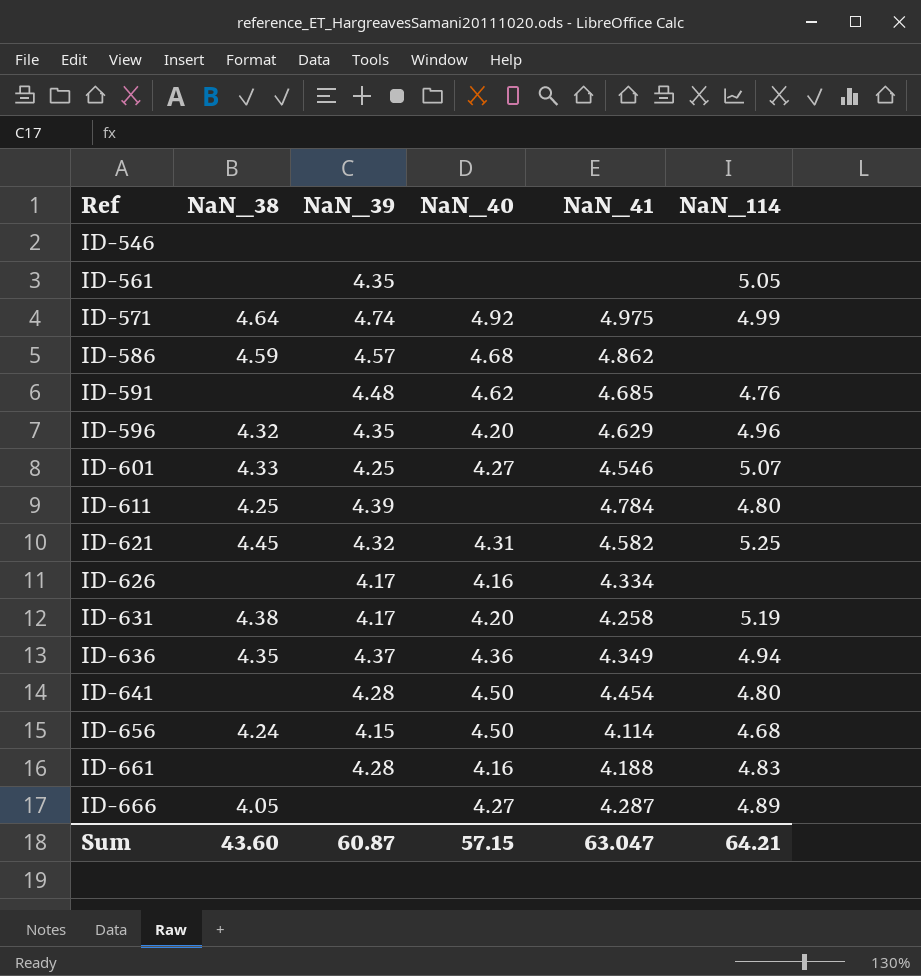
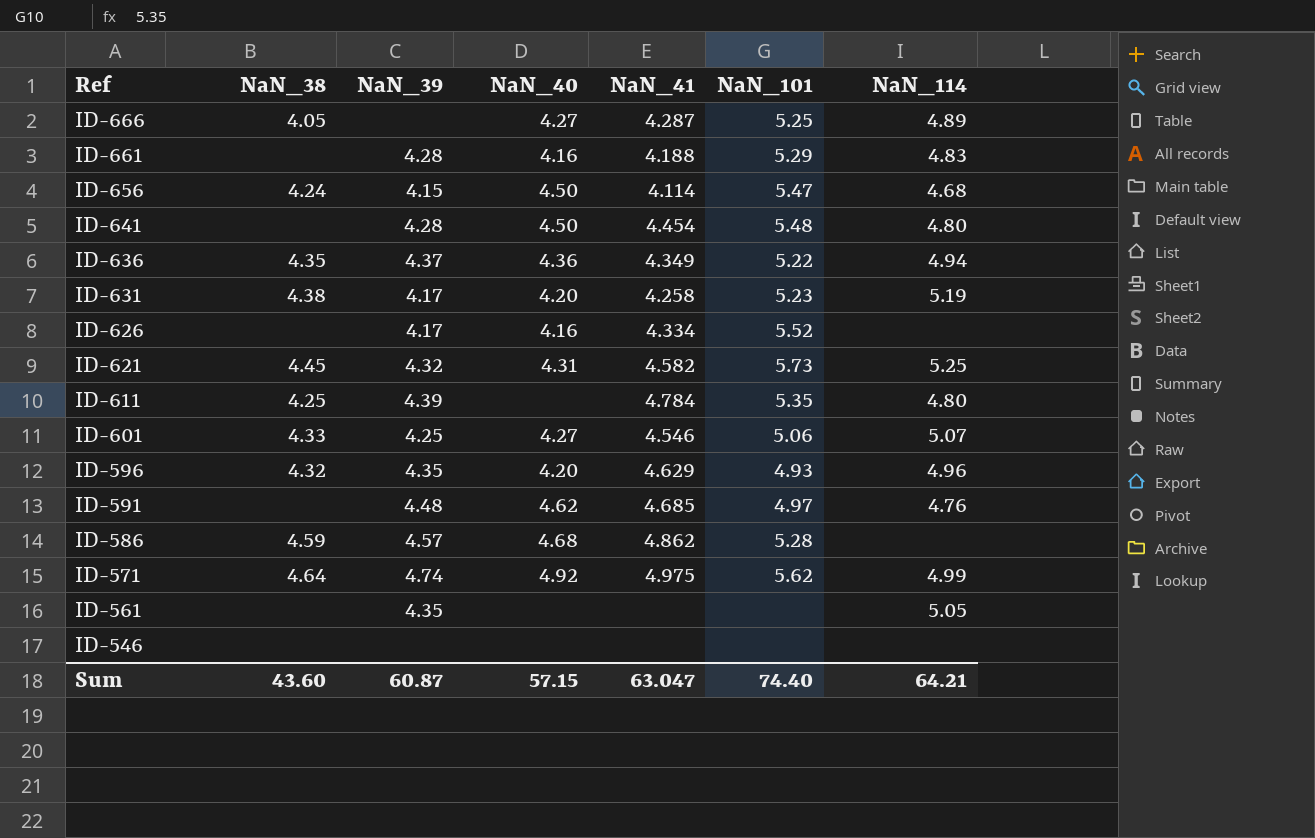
row order: Ref ascending -> Ref descending
column NaN_101 | position: none -> 6

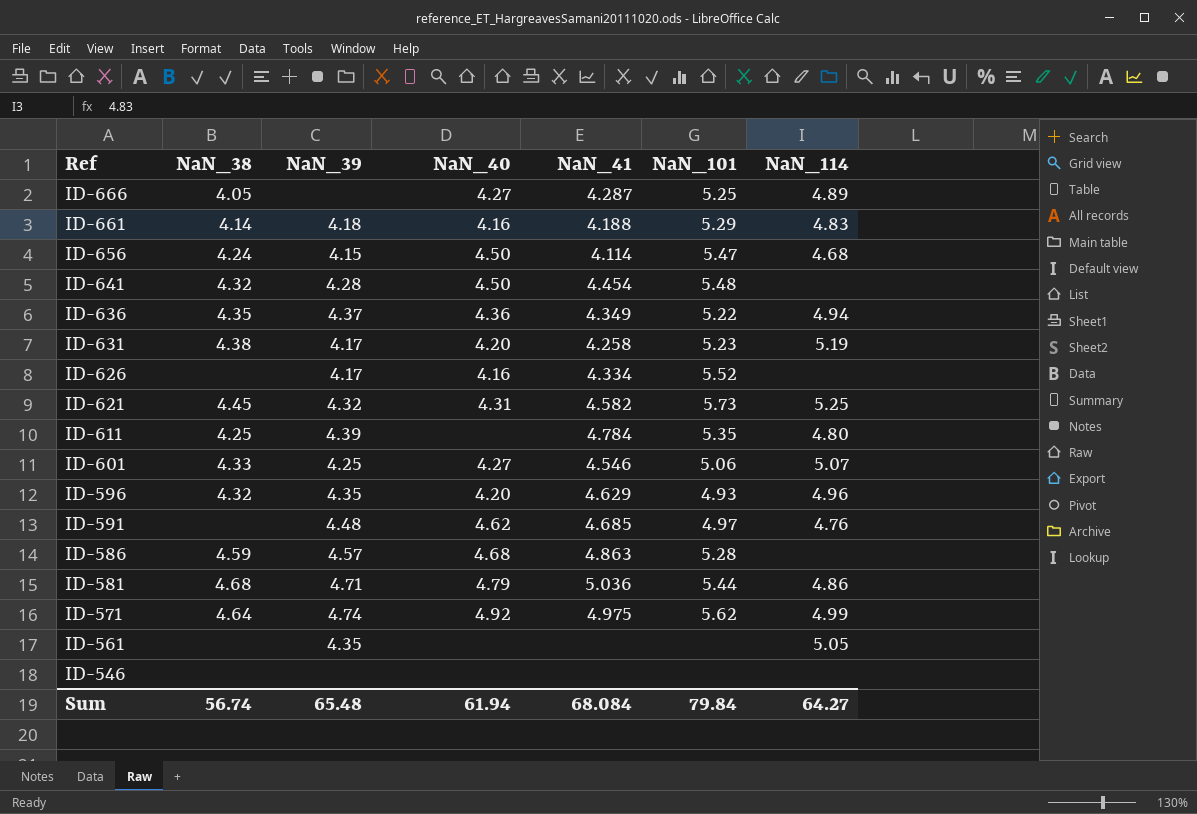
ID-661 | NaN_38: none -> 4.14
ID-661 | NaN_39: 4.28 -> 4.18
ID-641 | NaN_38: none -> 4.32
ID-641 | NaN_114: 4.80 -> none
ID-586 | NaN_41: 4.862 -> 4.863
row ID-581: none -> 4.68 | 4.71 | 4.79 | 5.036 | 5.44 | 4.86
Sum | NaN_38: 43.60 -> 56.74
Sum | NaN_39: 60.87 -> 65.48
Sum | NaN_40: 57.15 -> 61.94
Sum | NaN_41: 63.047 -> 68.084
Sum | NaN_101: 74.40 -> 79.84
Sum | NaN_114: 64.21 -> 64.27

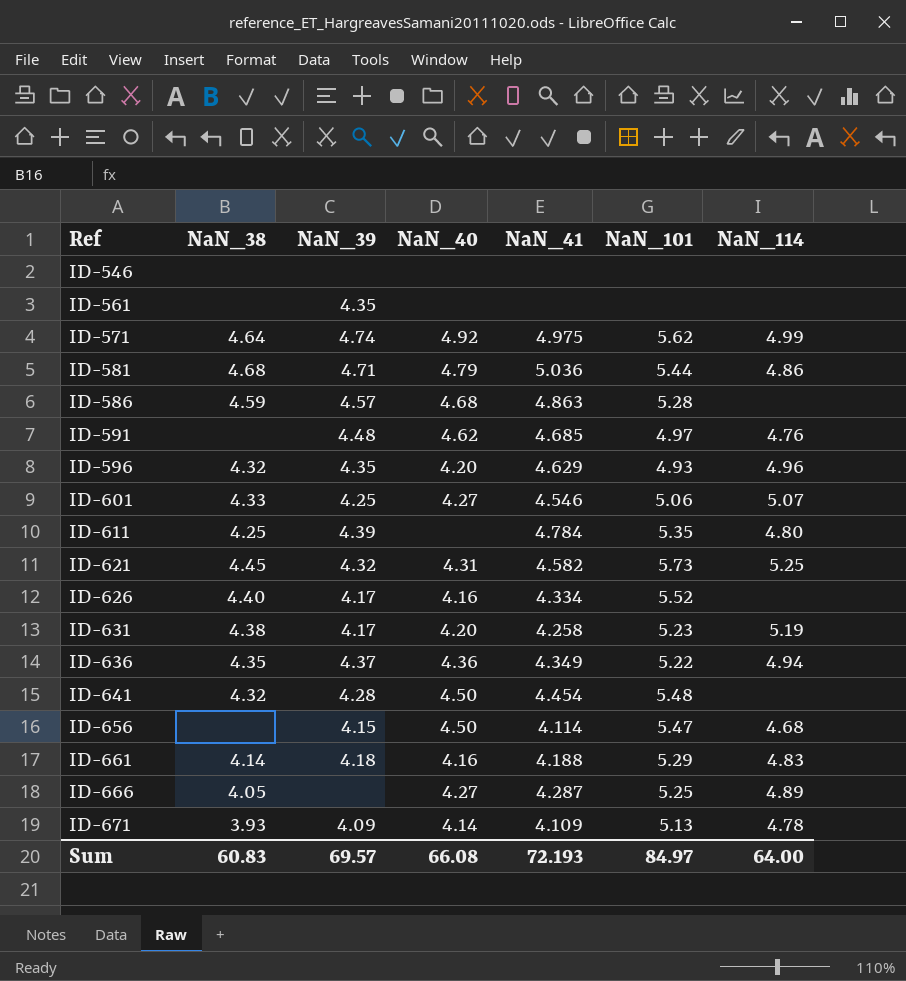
row order: Ref descending -> Ref ascending
ID-561 | NaN_114: 5.05 -> none
ID-626 | NaN_38: none -> 4.40
ID-656 | NaN_38: 4.24 -> none
row ID-671: none -> 3.93 | 4.09 | 4.14 | 4.109 | 5.13 | 4.78
Sum | NaN_38: 56.74 -> 60.83
Sum | NaN_39: 65.48 -> 69.57
Sum | NaN_40: 61.94 -> 66.08
Sum | NaN_41: 68.084 -> 72.193
Sum | NaN_101: 79.84 -> 84.97
Sum | NaN_114: 64.27 -> 64.00

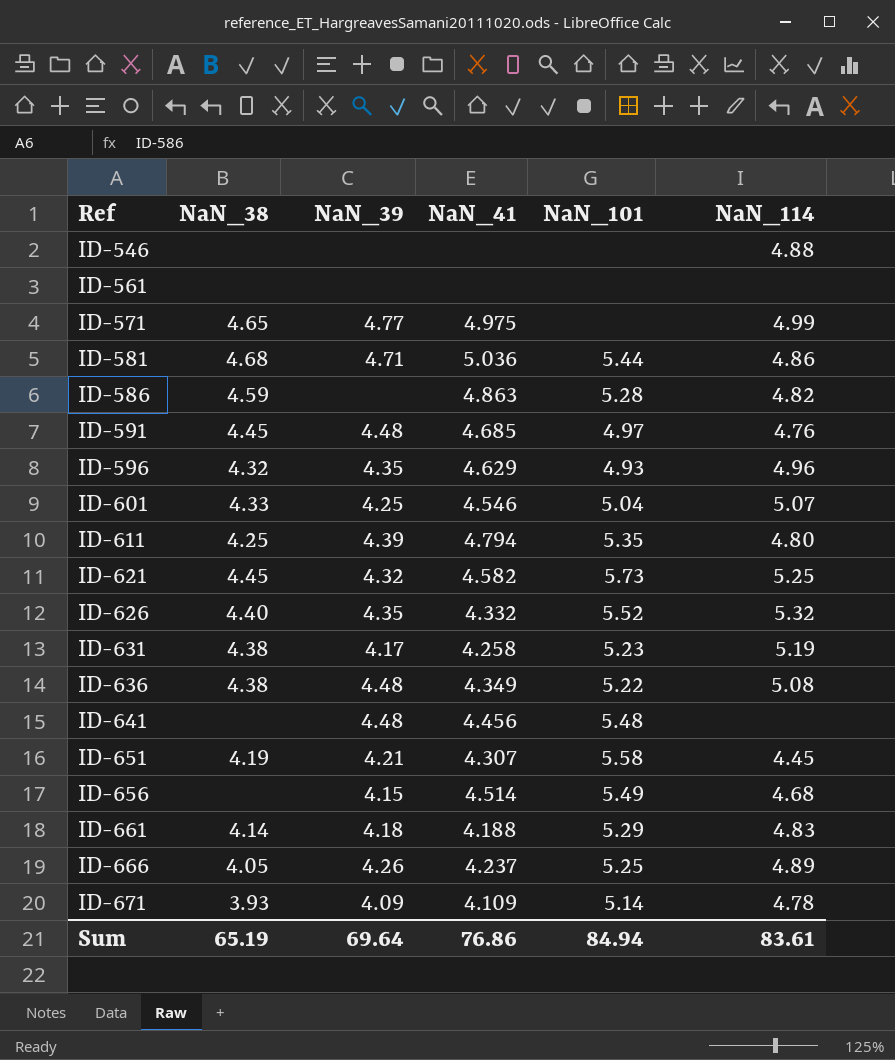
column NaN_40 | position: 4 -> none
ID-546 | NaN_114: none -> 4.88
ID-561 | NaN_39: 4.35 -> none
ID-571 | NaN_38: 4.64 -> 4.65
ID-571 | NaN_39: 4.74 -> 4.77
ID-571 | NaN_101: 5.62 -> none
ID-586 | NaN_39: 4.57 -> none
ID-586 | NaN_114: none -> 4.82
ID-591 | NaN_38: none -> 4.45
ID-601 | NaN_101: 5.06 -> 5.04
ID-611 | NaN_41: 4.784 -> 4.794
ID-626 | NaN_39: 4.17 -> 4.35
ID-626 | NaN_41: 4.334 -> 4.332
ID-626 | NaN_114: none -> 5.32
ID-636 | NaN_38: 4.35 -> 4.38
ID-636 | NaN_39: 4.37 -> 4.48
ID-636 | NaN_114: 4.94 -> 5.08
ID-641 | NaN_38: 4.32 -> none
ID-641 | NaN_39: 4.28 -> 4.48
ID-641 | NaN_41: 4.454 -> 4.456
row ID-651: none -> 4.19 | 4.21 | 4.307 | 5.58 | 4.45
ID-656 | NaN_41: 4.114 -> 4.514
ID-656 | NaN_101: 5.47 -> 5.49
ID-666 | NaN_39: none -> 4.26
ID-666 | NaN_41: 4.287 -> 4.237
ID-671 | NaN_101: 5.13 -> 5.14
Sum | NaN_38: 60.83 -> 65.19
Sum | NaN_39: 69.57 -> 69.64
Sum | NaN_41: 72.193 -> 76.86
Sum | NaN_101: 84.97 -> 84.94
Sum | NaN_114: 64.00 -> 83.61

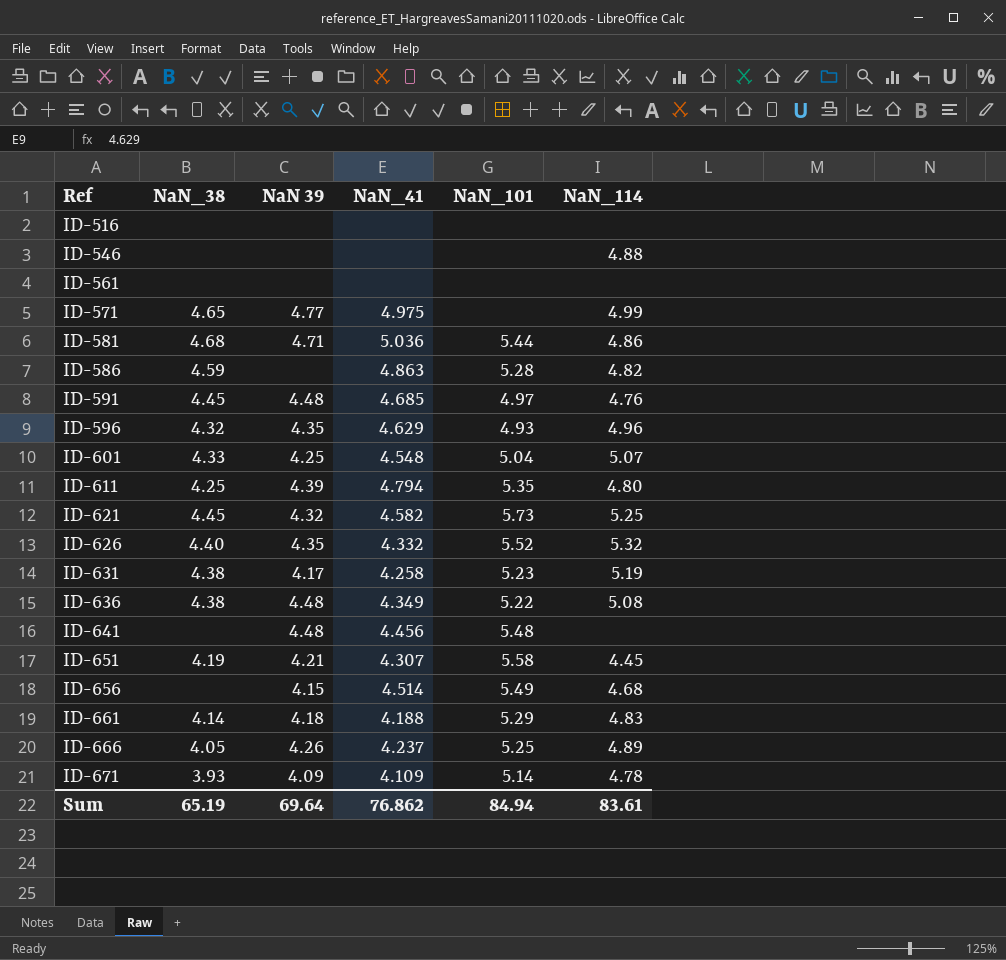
column name: NaN_39 -> NaN 39
row ID-516: none -> none | none | none | none | none
ID-601 | NaN_41: 4.546 -> 4.548
Sum | NaN_41: 76.86 -> 76.862

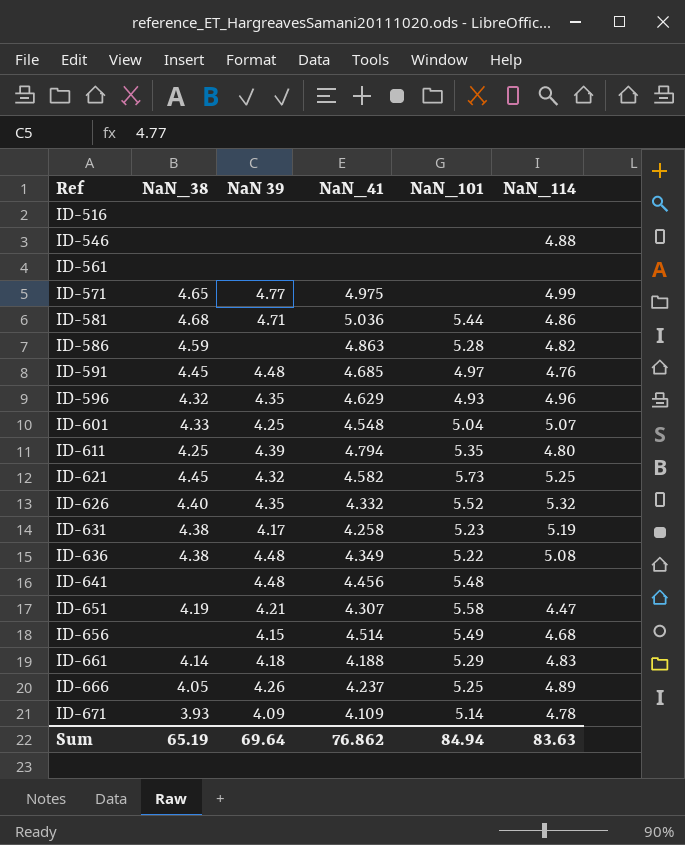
ID-651 | NaN_114: 4.45 -> 4.47
Sum | NaN_114: 83.61 -> 83.63

